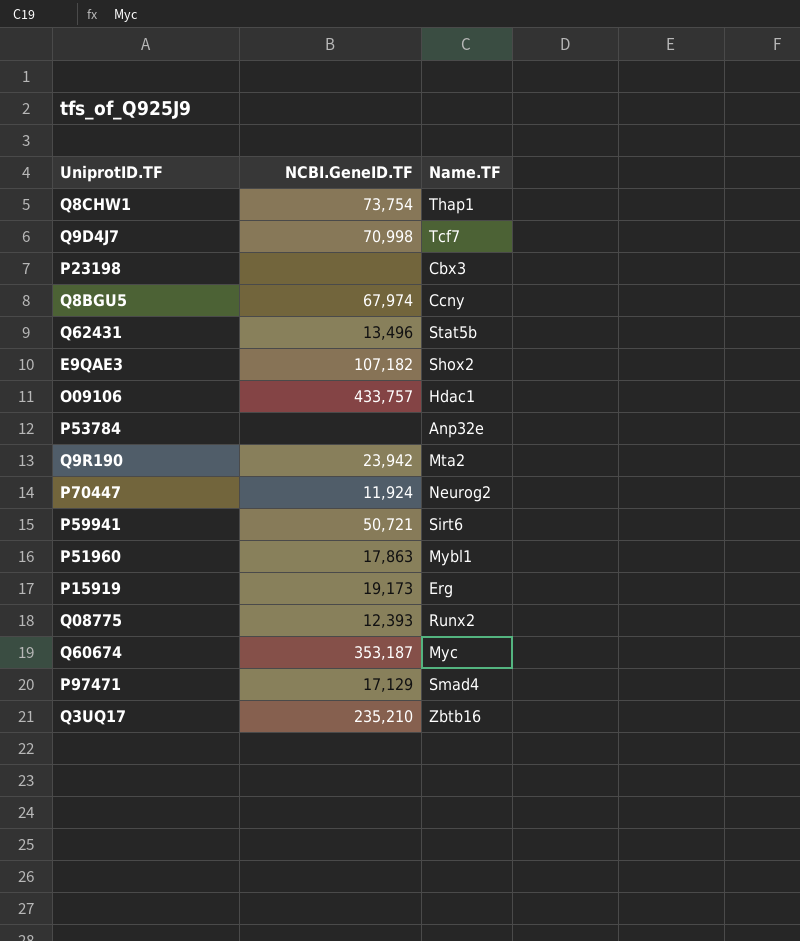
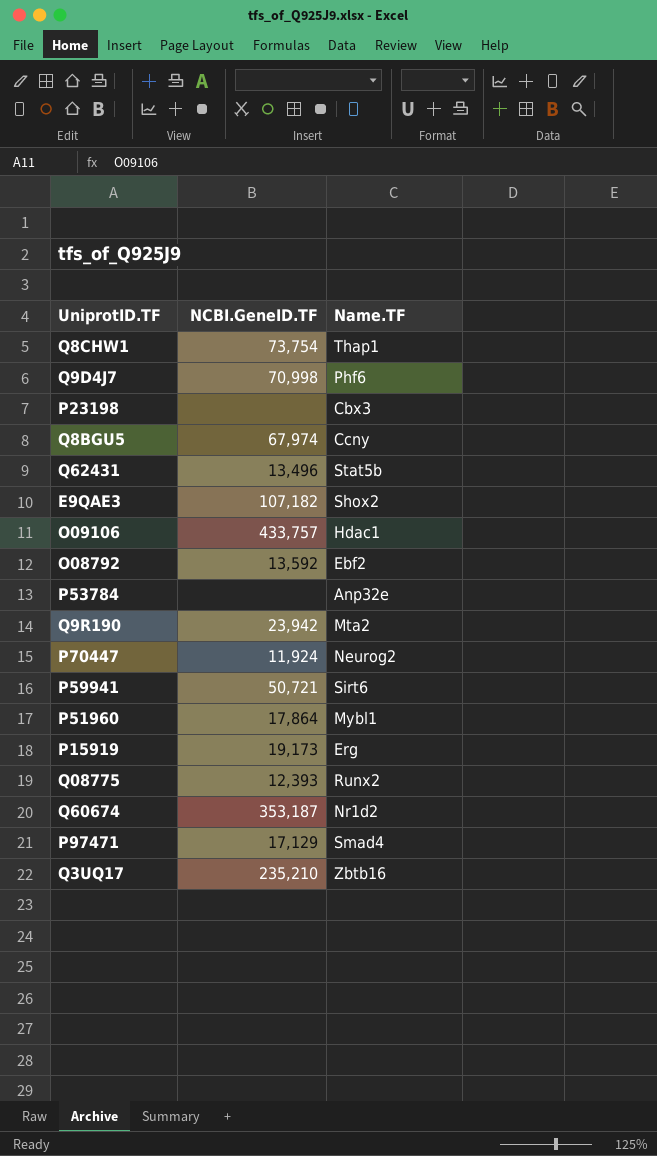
Q9D4J7 | Name.TF: Tcf7 -> Phf6
row O08792: none -> 13,592 | Ebf2
P51960 | NCBI.GeneID.TF: 17,863 -> 17,864
Q60674 | Name.TF: Myc -> Nr1d2

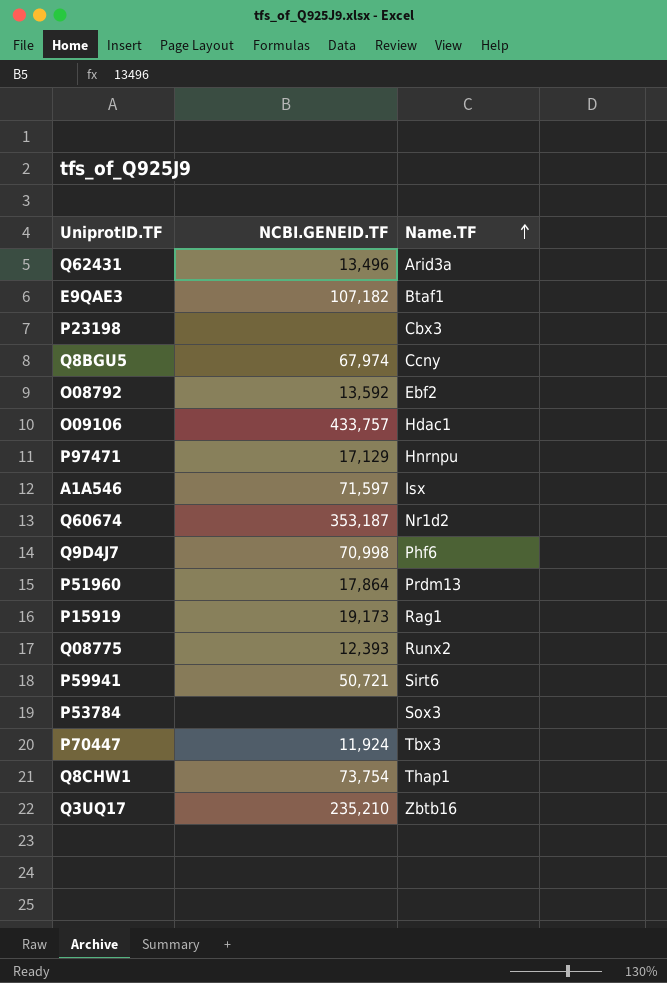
row order: none -> Name.TF ascending
column name: NCBI.GeneID.TF -> NCBI.GENEID.TF
row Q9R190: 23,942 | Mta2 -> none
Q62431 | Name.TF: Stat5b -> Arid3a
E9QAE3 | Name.TF: Shox2 -> Btaf1
P97471 | Name.TF: Smad4 -> Hnrnpu
row A1A546: none -> 71,597 | Isx
P51960 | Name.TF: Mybl1 -> Prdm13
P15919 | Name.TF: Erg -> Rag1
P53784 | Name.TF: Anp32e -> Sox3
P70447 | Name.TF: Neurog2 -> Tbx3

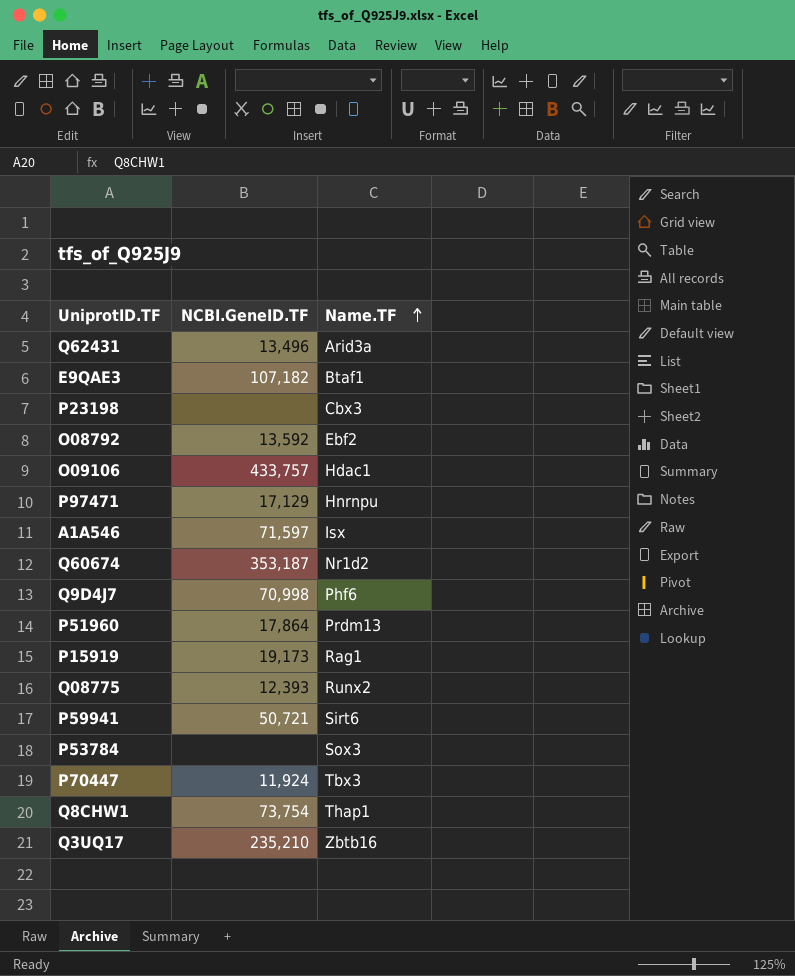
column name: NCBI.GENEID.TF -> NCBI.GeneID.TF
row Q8BGU5: 67,974 | Ccny -> none

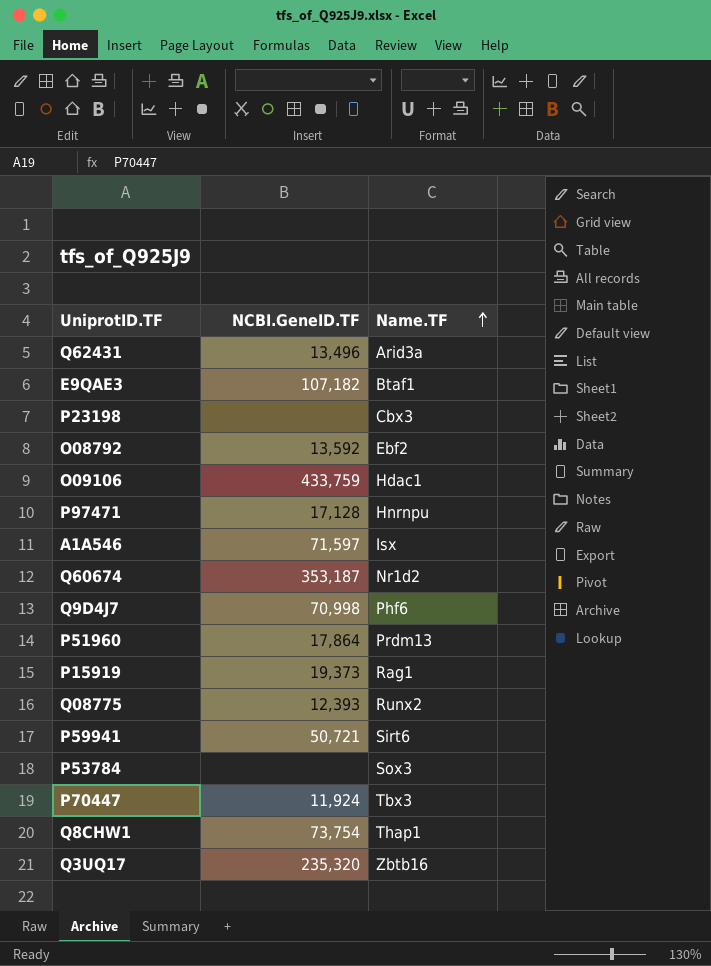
O09106 | NCBI.GeneID.TF: 433,757 -> 433,759
P97471 | NCBI.GeneID.TF: 17,129 -> 17,128
P15919 | NCBI.GeneID.TF: 19,173 -> 19,373
Q3UQ17 | NCBI.GeneID.TF: 235,210 -> 235,320

